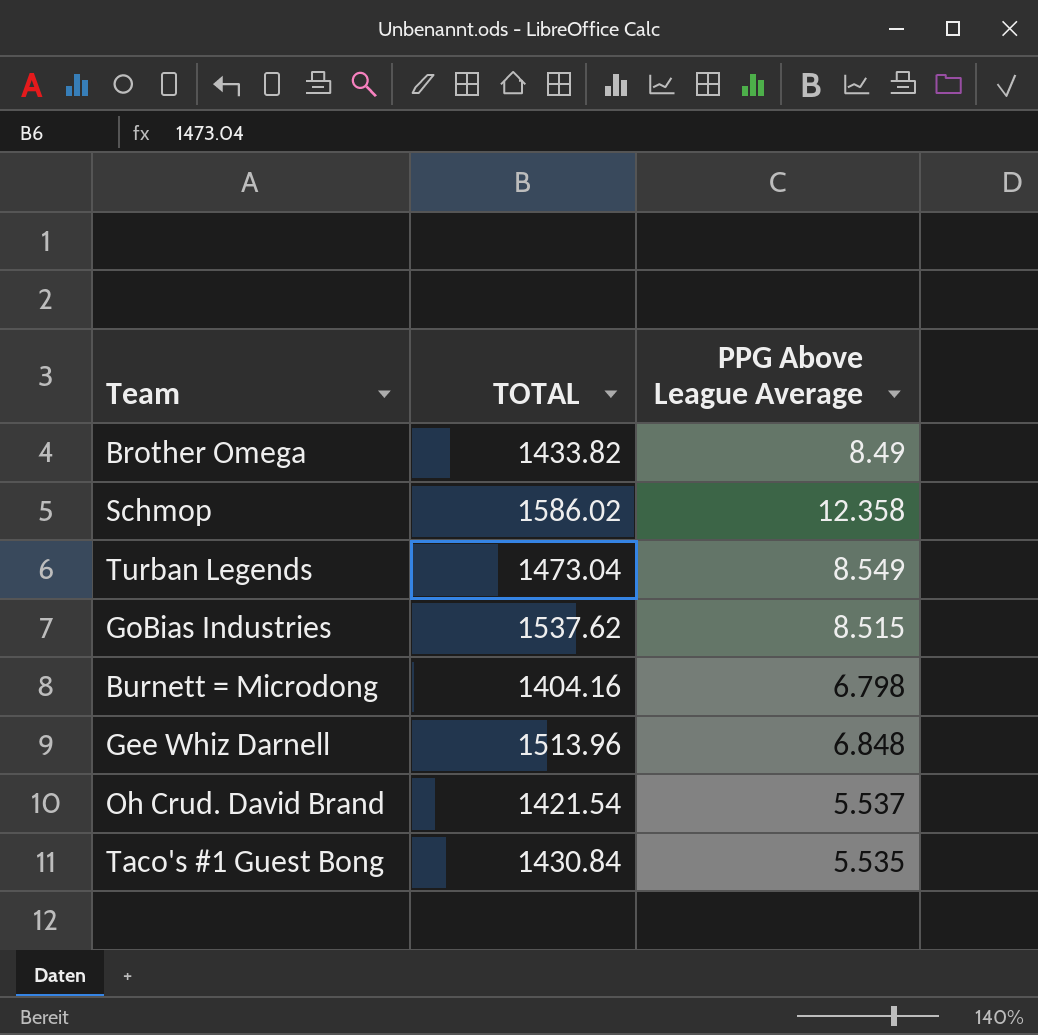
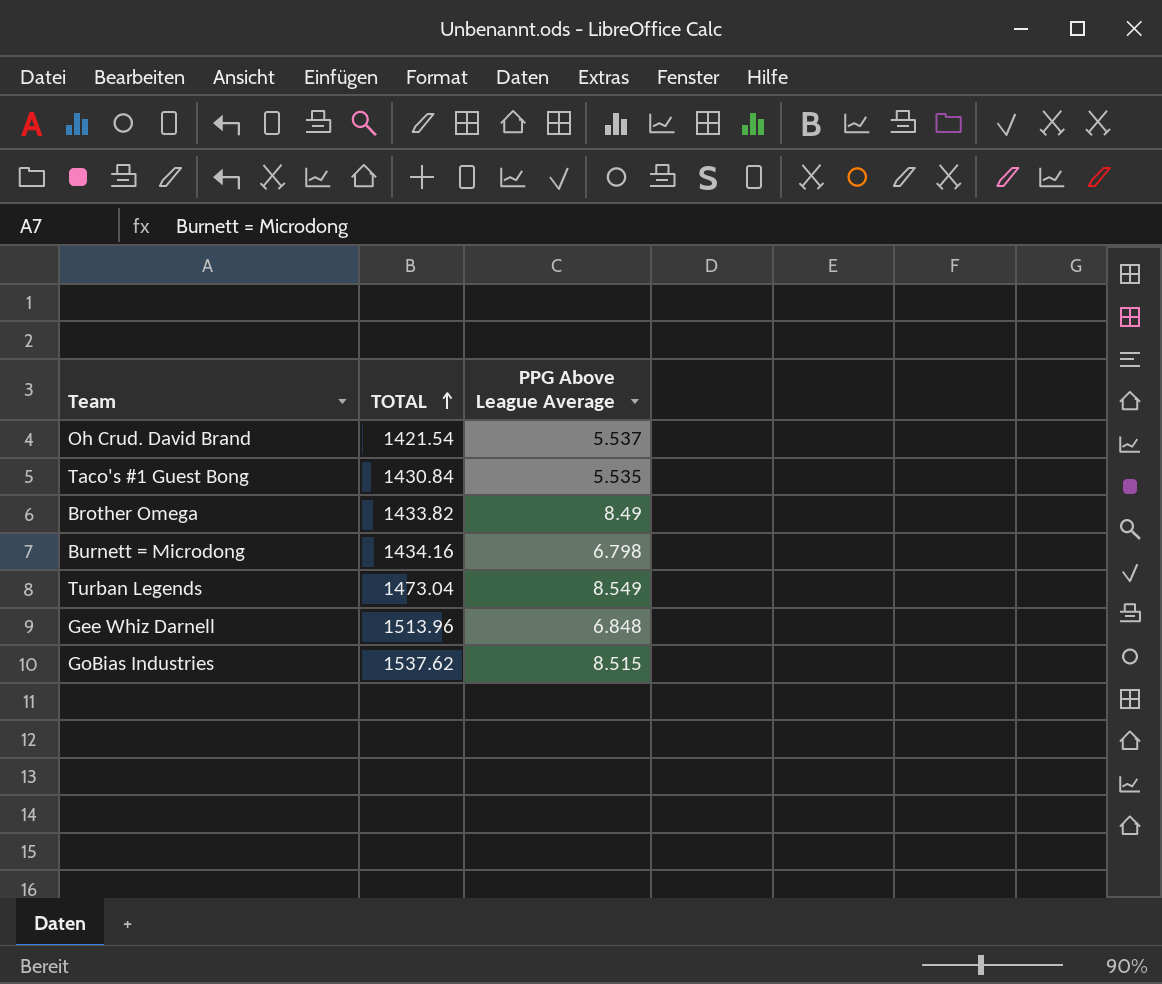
row order: none -> TOTAL ascending
row Schmop: 1586.02 | 12.358 -> none
Burnett = Microdong | TOTAL: 1404.16 -> 1434.16

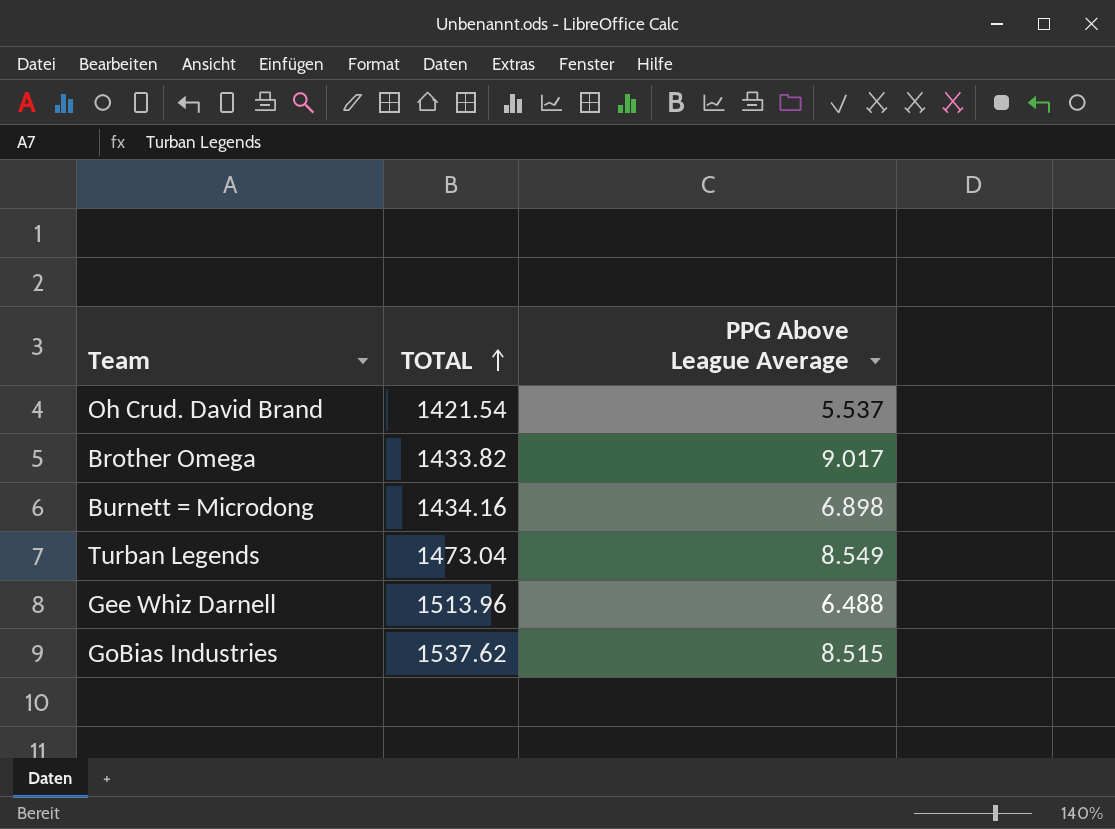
row Taco's #1 Guest Bong: 1430.84 | 5.535 -> none
Brother Omega | PPG Above League Average: 8.49 -> 9.017
Burnett = Microdong | PPG Above League Average: 6.798 -> 6.898
Gee Whiz Darnell | PPG Above League Average: 6.848 -> 6.488

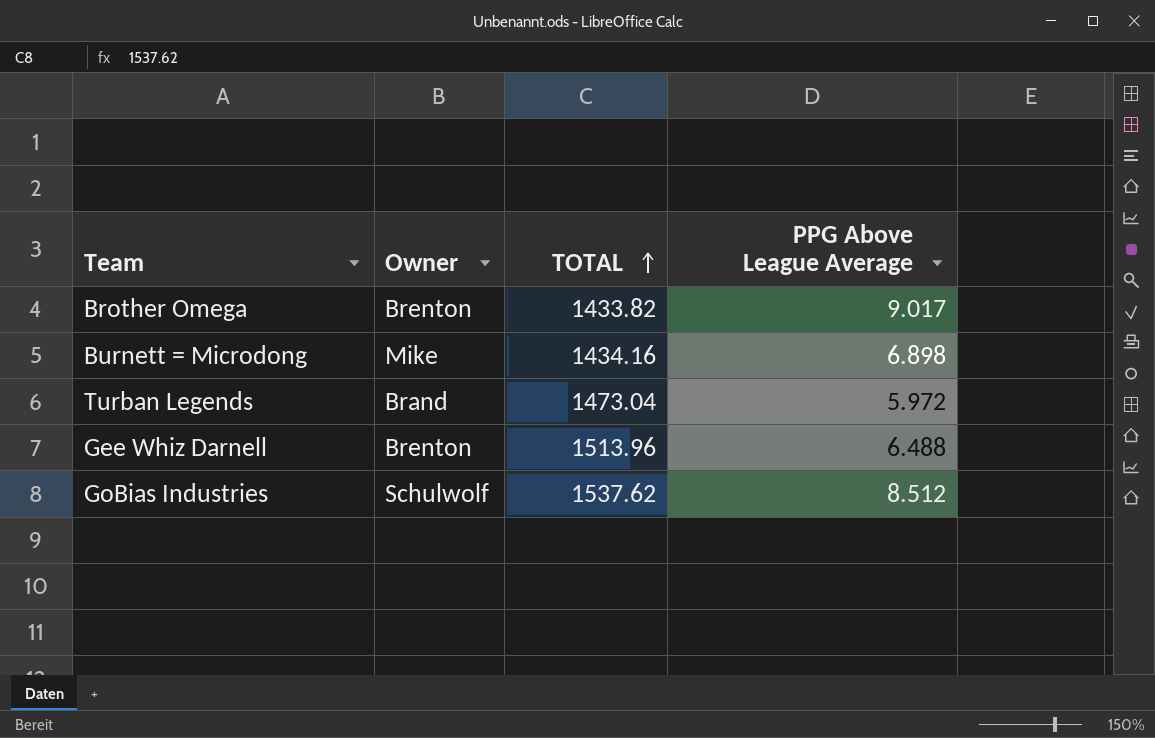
column Owner | position: none -> 2
row Oh Crud. David Brand: 1421.54 | 5.537 -> none
Turban Legends | PPG Above League Average: 8.549 -> 5.972
GoBias Industries | PPG Above League Average: 8.515 -> 8.512

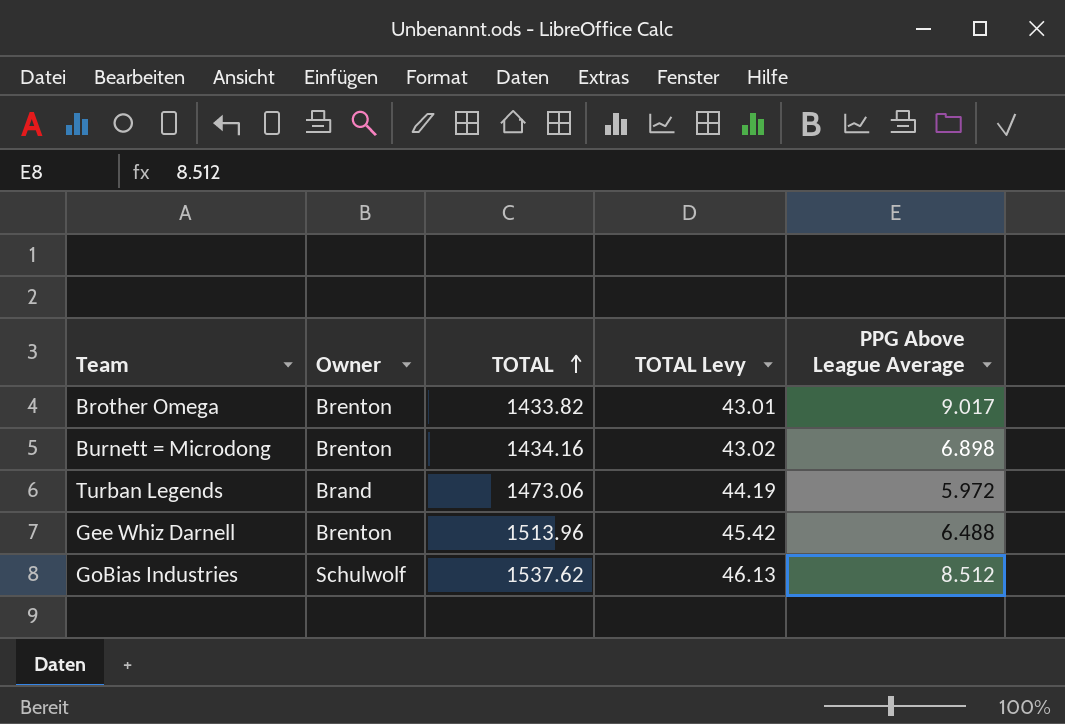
column TOTAL Levy | formula: none -> [TOTAL] * 0.03
Burnett = Microdong | Owner: Mike -> Brenton
Turban Legends | TOTAL: 1473.04 -> 1473.06

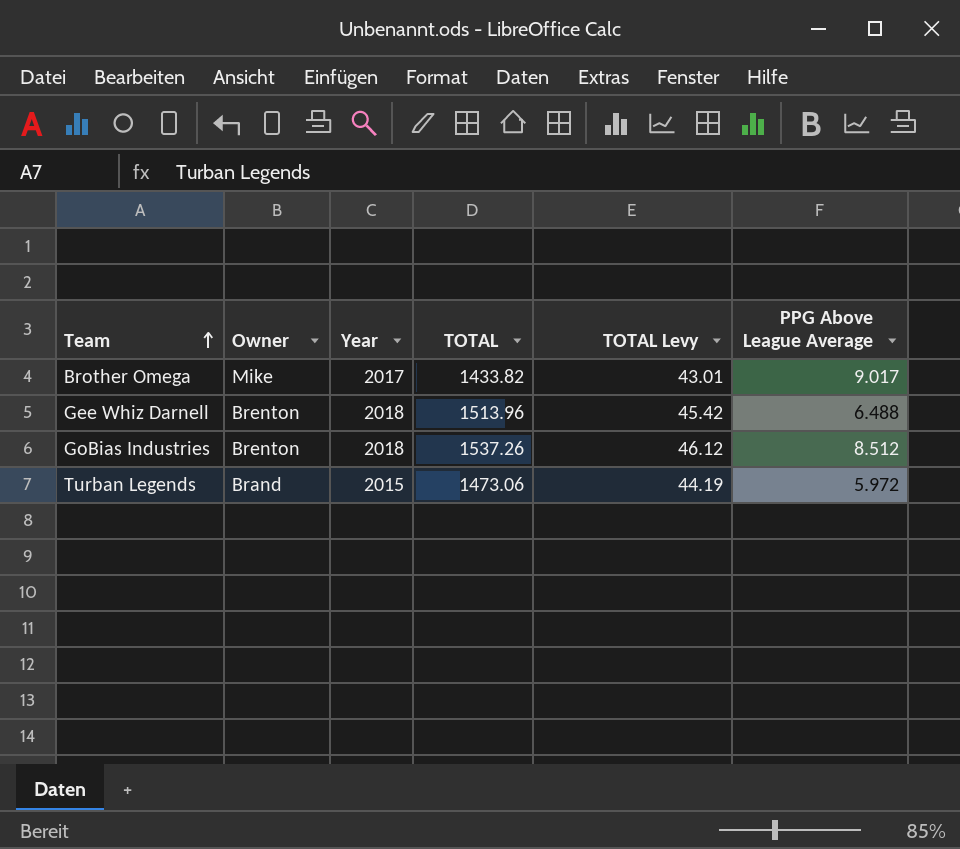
row order: TOTAL ascending -> Team ascending
column Year | position: none -> 3
row Burnett = Microdong: Brenton | 1434.16 | 43.02 | 6.898 -> none
Brother Omega | Owner: Brenton -> Mike
GoBias Industries | Owner: Schulwolf -> Brenton
GoBias Industries | TOTAL: 1537.62 -> 1537.26
GoBias Industries | TOTAL Levy: 46.13 -> 46.12

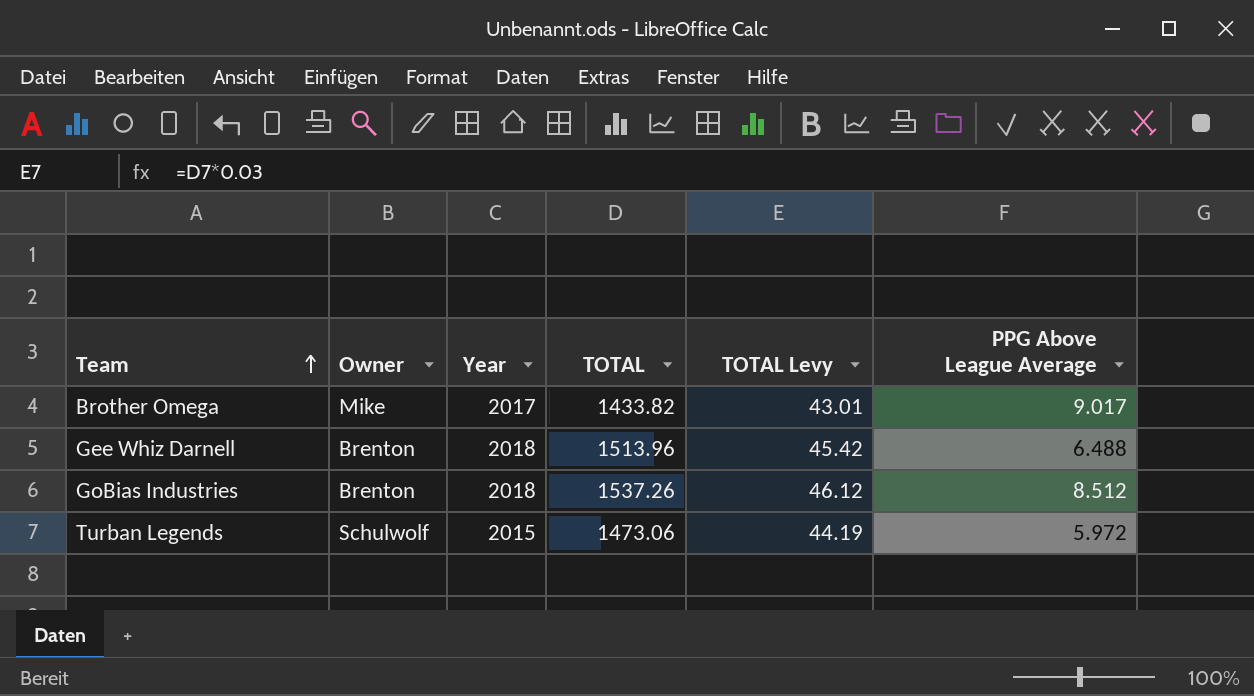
Turban Legends | Owner: Brand -> Schulwolf

